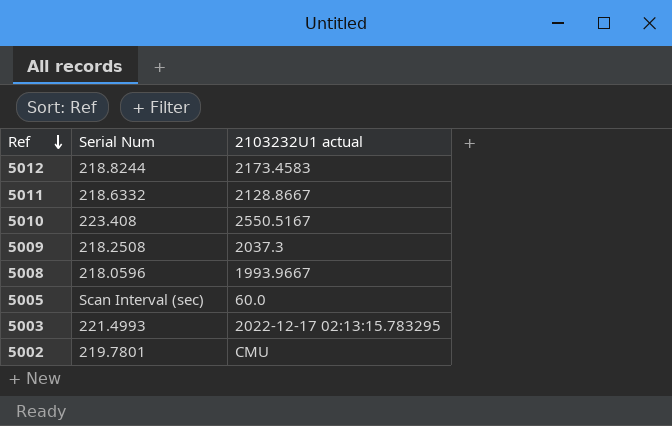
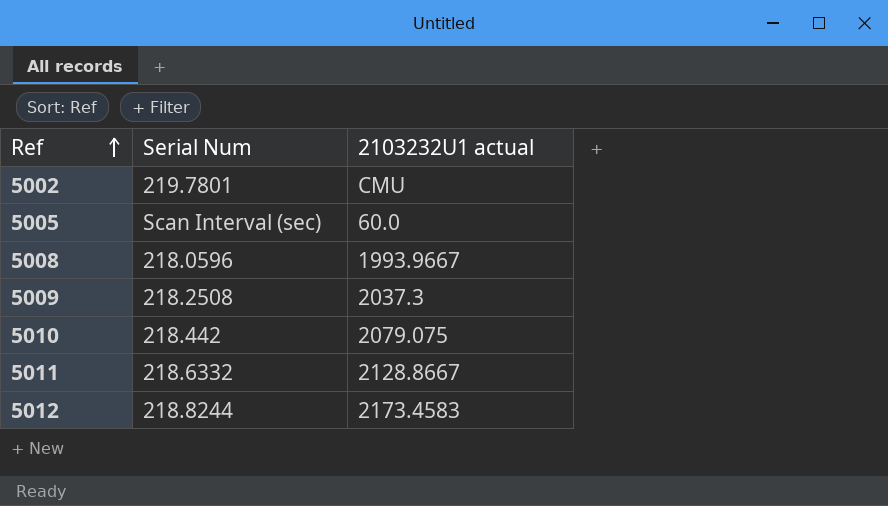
row order: Ref descending -> Ref ascending
row 5003: 221.4993 | 2022-12-17 02:13:15.783295 -> none
5010 | Serial Num: 223.408 -> 218.442
5010 | 2103232U1 actual: 2550.5167 -> 2079.075

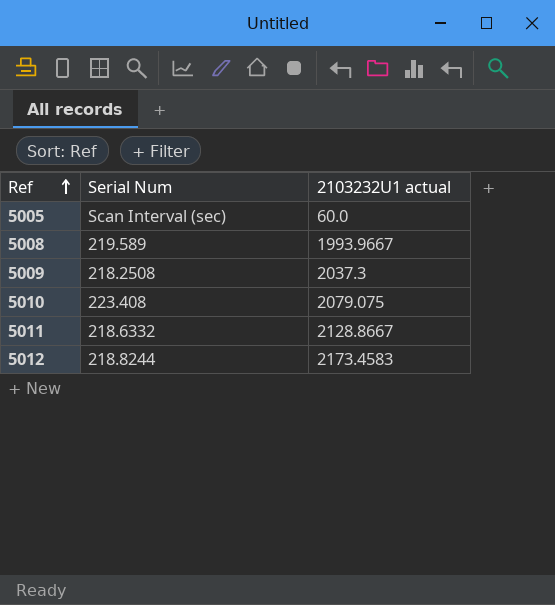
row 5002: 219.7801 | CMU -> none
5008 | Serial Num: 218.0596 -> 219.589
5010 | Serial Num: 218.442 -> 223.408

